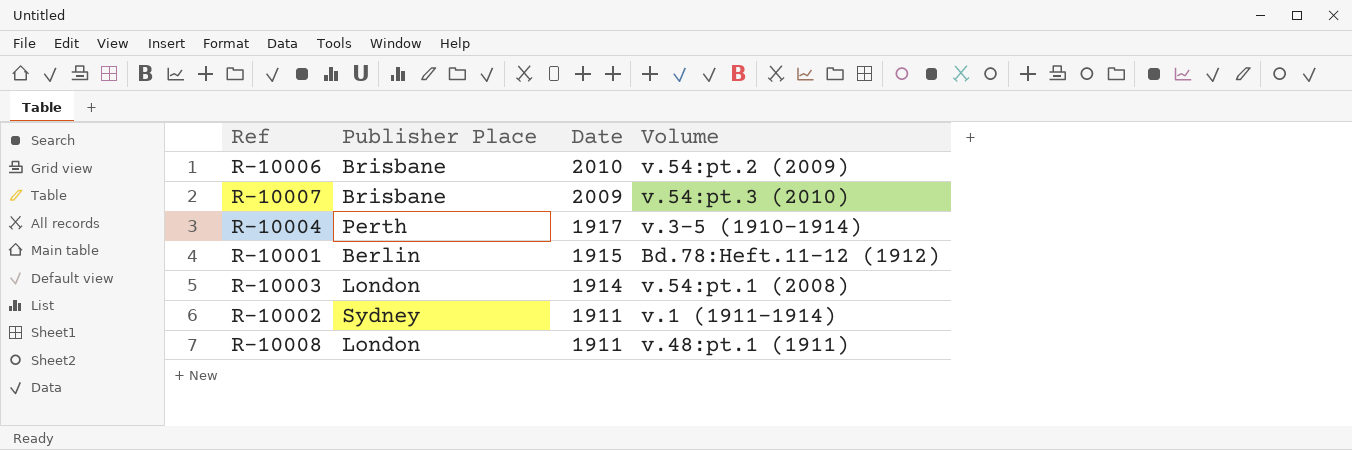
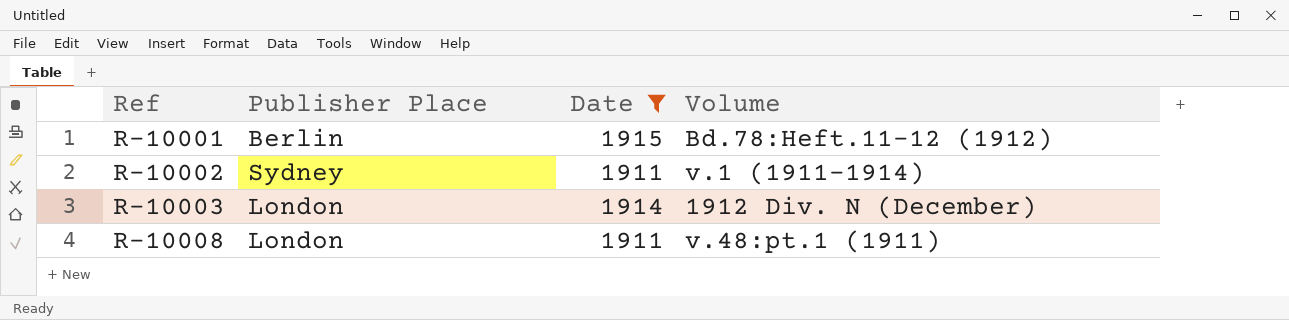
filter: none -> Date <= 1915
row order: Date descending -> Ref ascending
R-10003 | Volume: v.54:pt.1 (2008) -> 1912 Div. N (December)

